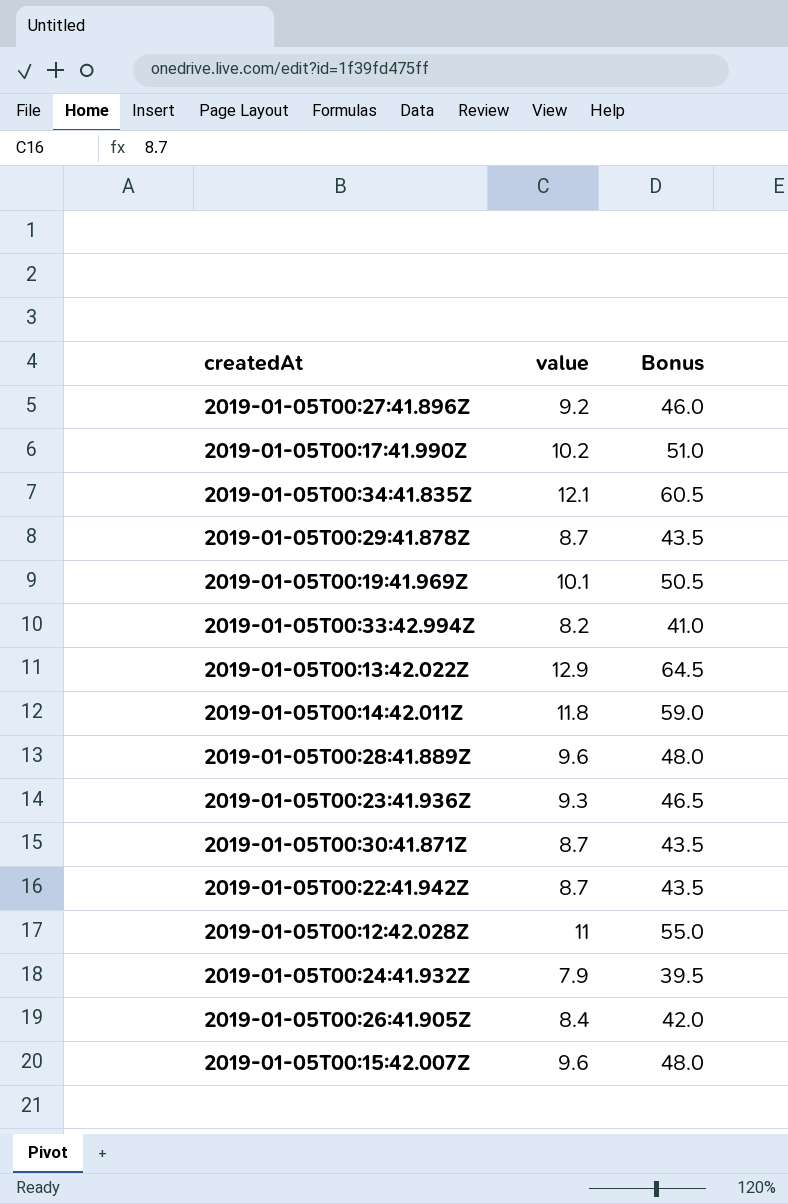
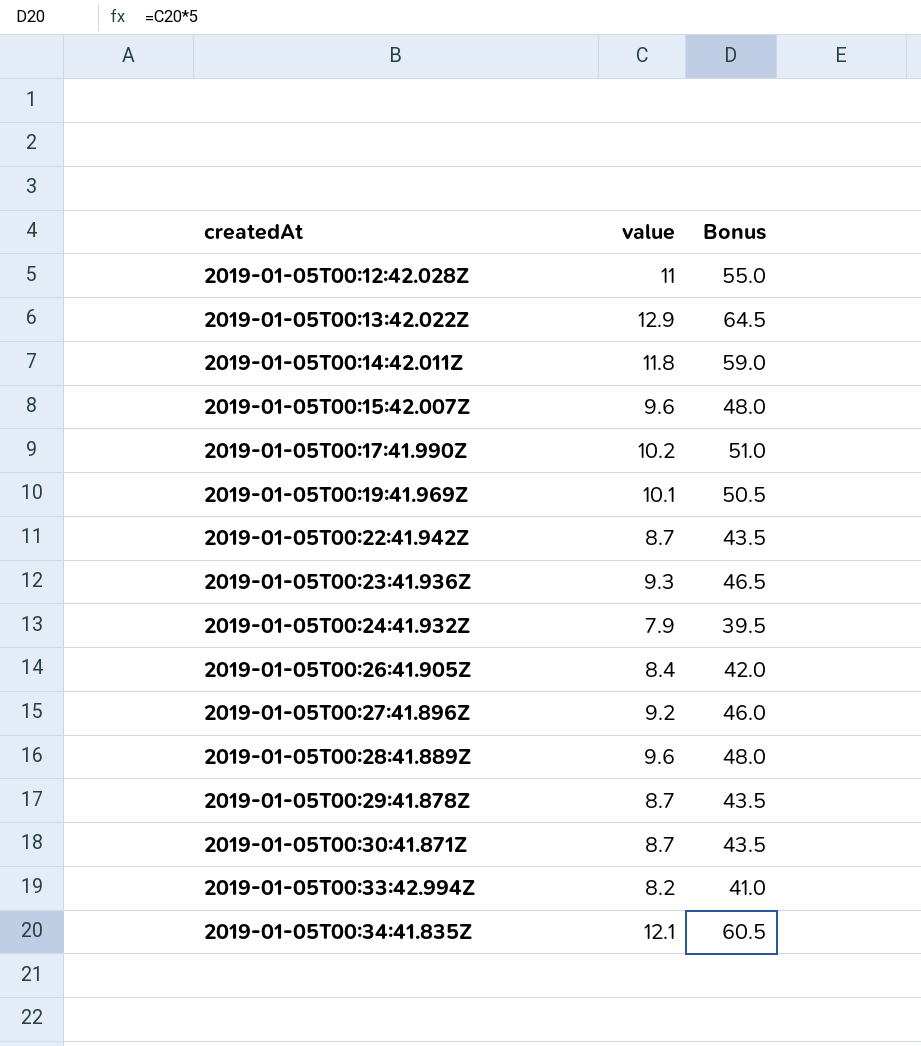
row order: none -> createdAt ascending

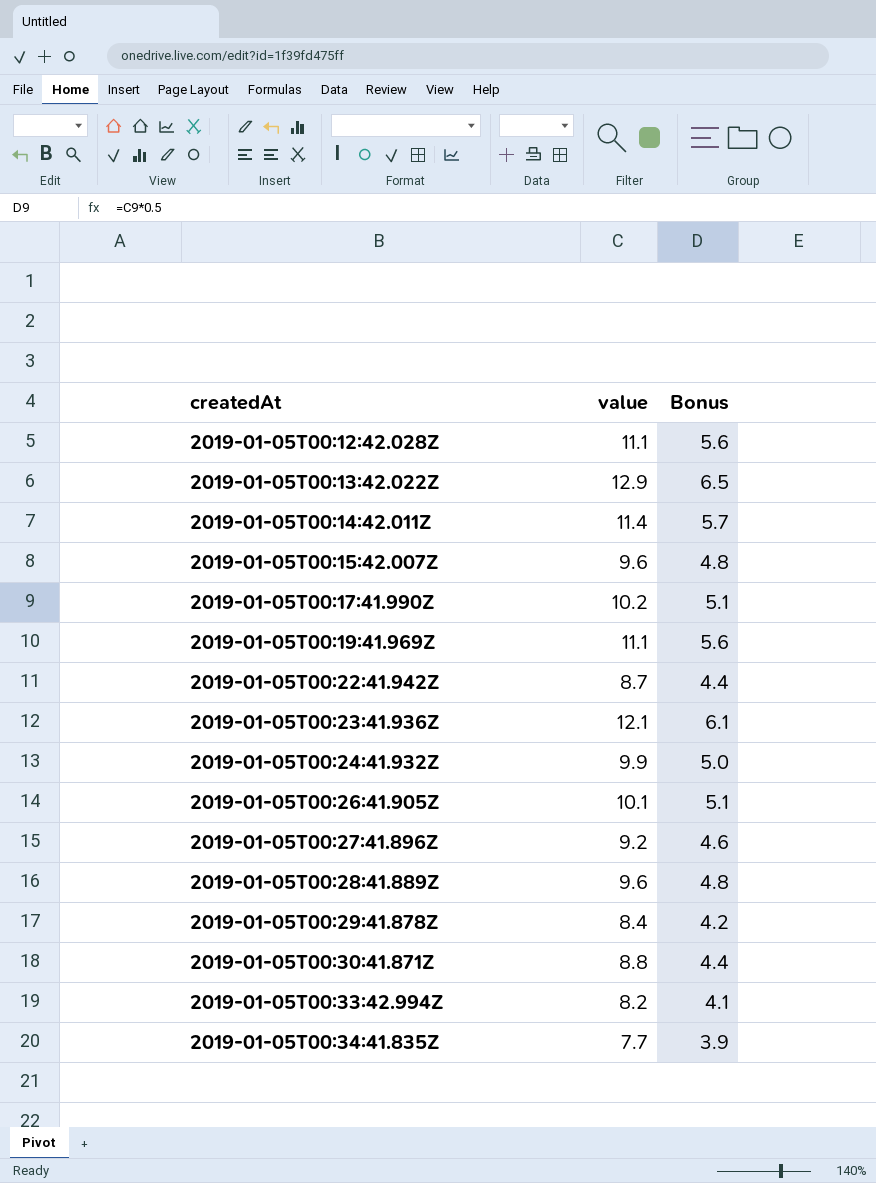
column Bonus | formula: [value] * 5 -> [value] * 0.5
2019-01-05T00:12:42.028Z | value: 11 -> 11.1
2019-01-05T00:14:42.011Z | value: 11.8 -> 11.4
2019-01-05T00:19:41.969Z | value: 10.1 -> 11.1
2019-01-05T00:23:41.936Z | value: 9.3 -> 12.1
2019-01-05T00:24:41.932Z | value: 7.9 -> 9.9
2019-01-05T00:26:41.905Z | value: 8.4 -> 10.1
2019-01-05T00:29:41.878Z | value: 8.7 -> 8.4
2019-01-05T00:30:41.871Z | value: 8.7 -> 8.8
2019-01-05T00:34:41.835Z | value: 12.1 -> 7.7

